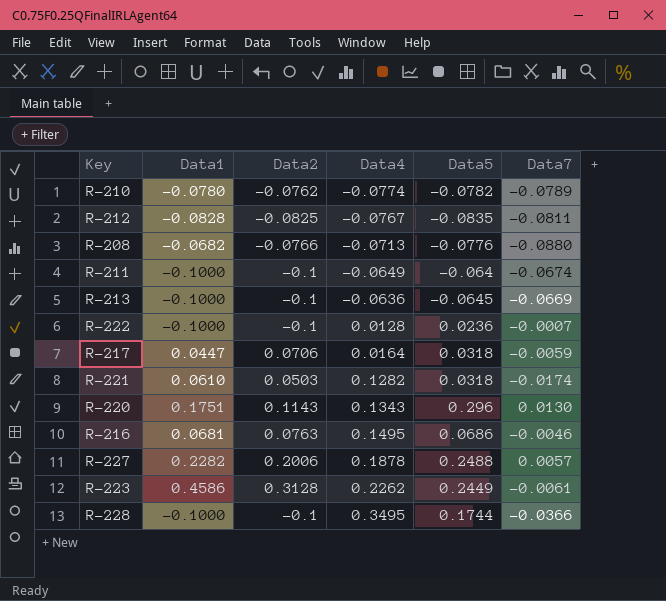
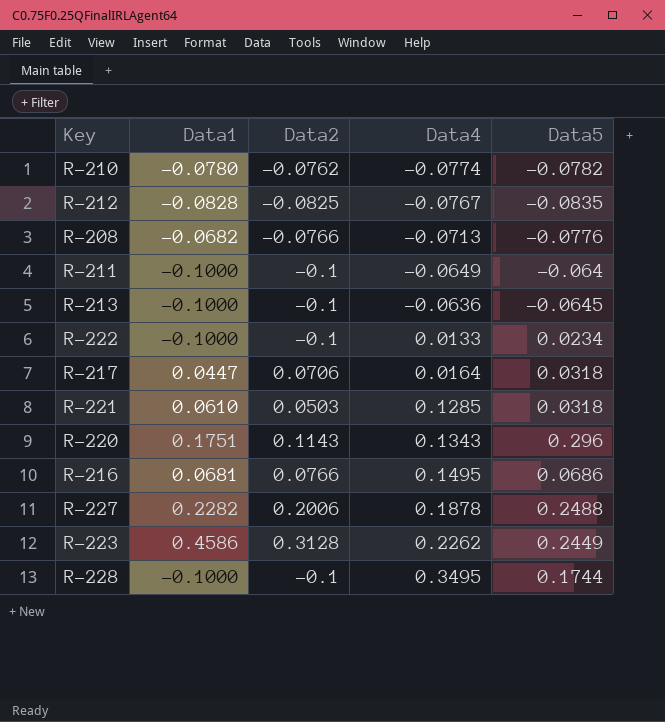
column Data7 | position: 6 -> none
R-222 | Data4: 0.0128 -> 0.0133
R-222 | Data5: 0.0236 -> 0.0234
R-221 | Data4: 0.1282 -> 0.1285
R-216 | Data2: 0.0763 -> 0.0766

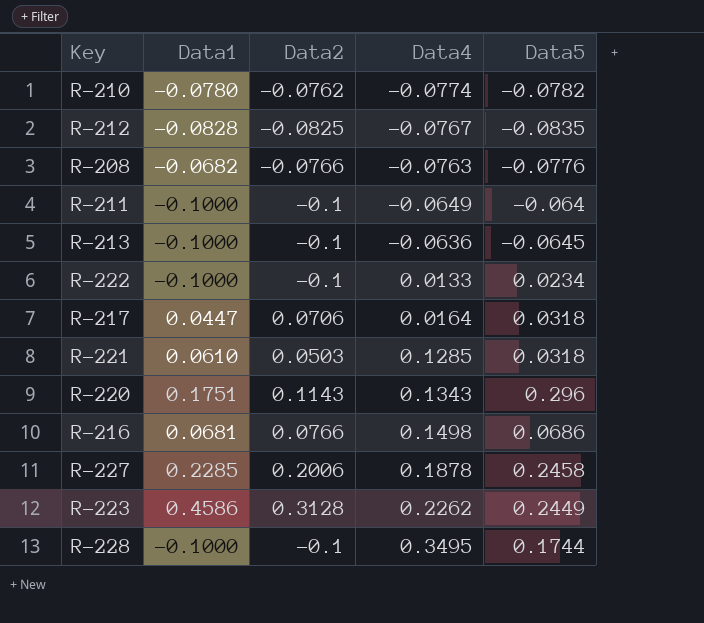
R-208 | Data4: -0.0713 -> -0.0763
R-216 | Data4: 0.1495 -> 0.1498
R-227 | Data1: 0.2282 -> 0.2285
R-227 | Data5: 0.2488 -> 0.2458

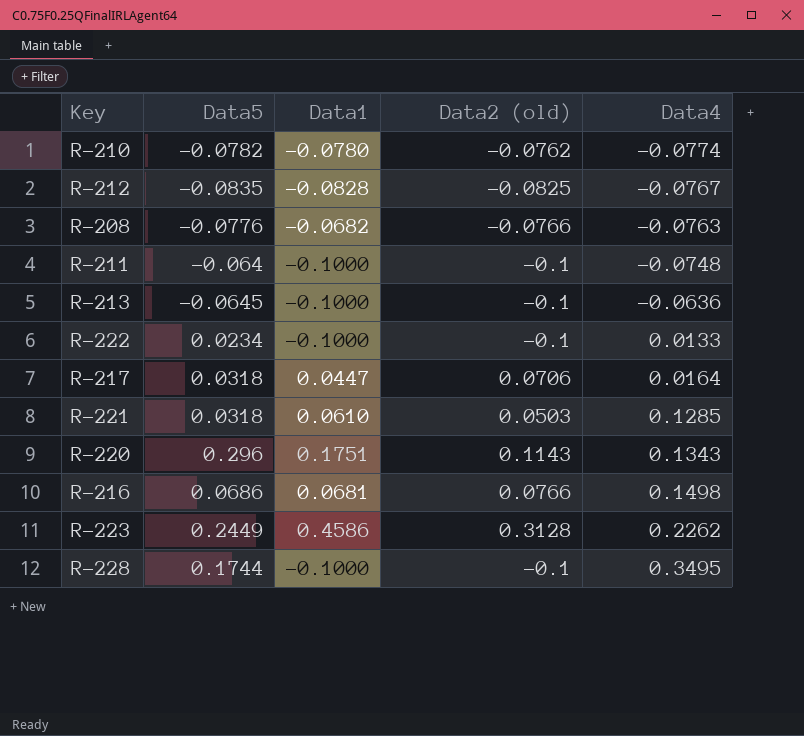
column Data5 | position: 5 -> 2
column name: Data2 -> Data2 (old)
row R-227: 0.2285 | 0.2006 | 0.1878 | 0.2458 -> none
R-211 | Data4: -0.0649 -> -0.0748

